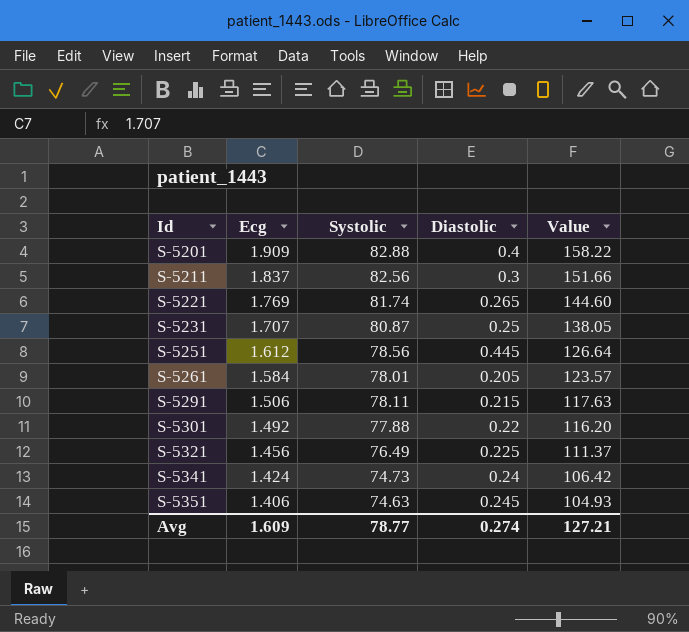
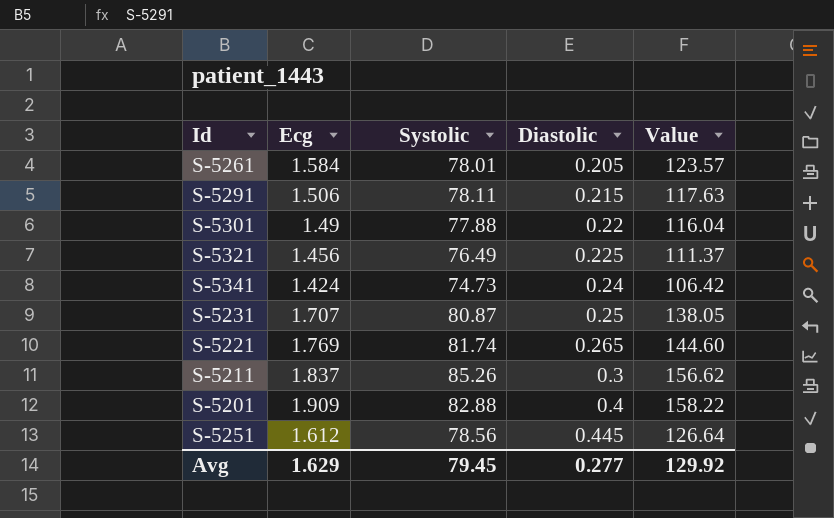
row order: Id ascending -> Diastolic ascending
row S-5351: 1.406 | 74.63 | 0.245 | 104.93 -> none
S-5301 | Ecg: 1.492 -> 1.49
S-5301 | Value: 116.20 -> 116.04
S-5211 | Systolic: 82.56 -> 85.26
S-5211 | Value: 151.66 -> 156.62
Avg | Ecg: 1.609 -> 1.629
Avg | Systolic: 78.77 -> 79.45
Avg | Diastolic: 0.274 -> 0.277
Avg | Value: 127.21 -> 129.92

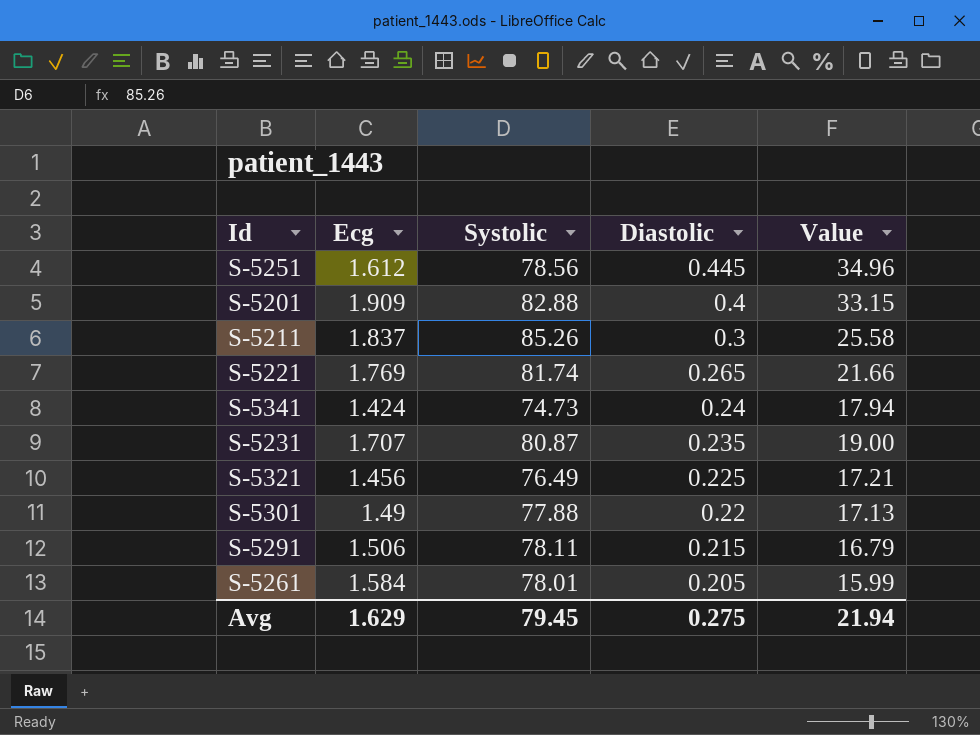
row order: Diastolic ascending -> Diastolic descending
column Value | formula: [Ecg] * [Systolic] -> [Systolic] * [Diastolic]
S-5231 | Diastolic: 0.25 -> 0.235
Avg | Diastolic: 0.277 -> 0.275
Avg | Value: 129.92 -> 21.94

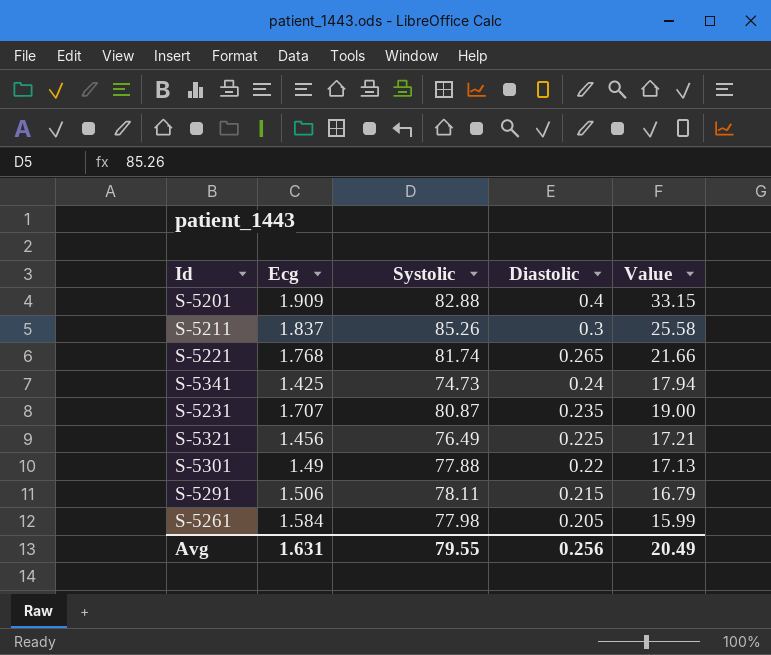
row S-5251: 1.612 | 78.56 | 0.445 | 34.96 -> none
S-5221 | Ecg: 1.769 -> 1.768
S-5341 | Ecg: 1.424 -> 1.425
S-5261 | Systolic: 78.01 -> 77.98
Avg | Ecg: 1.629 -> 1.631
Avg | Systolic: 79.45 -> 79.55
Avg | Diastolic: 0.275 -> 0.256
Avg | Value: 21.94 -> 20.49

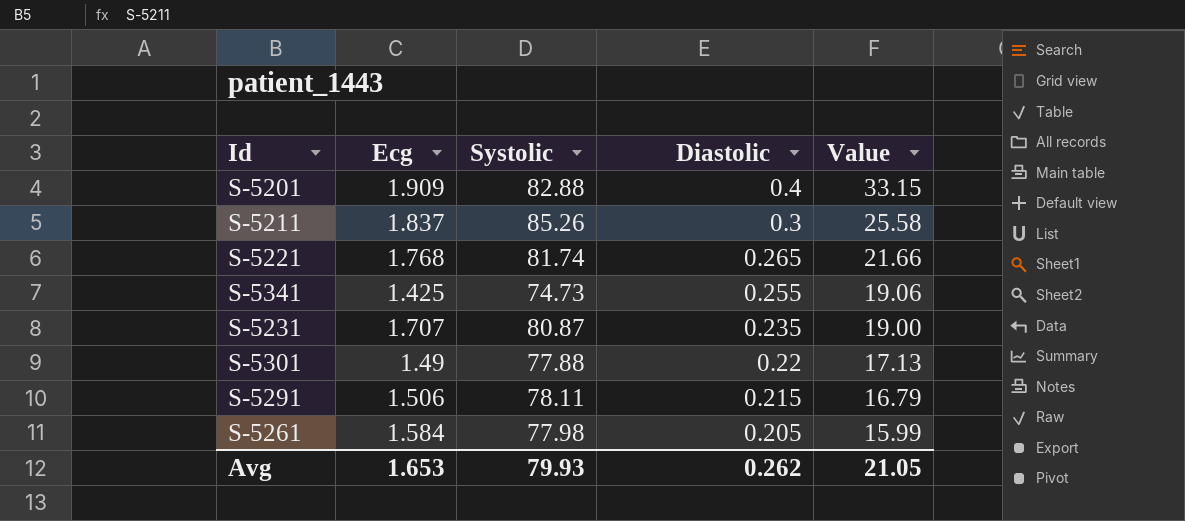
row S-5321: 1.456 | 76.49 | 0.225 | 17.21 -> none
S-5341 | Diastolic: 0.24 -> 0.255
S-5341 | Value: 17.94 -> 19.06
Avg | Ecg: 1.631 -> 1.653
Avg | Systolic: 79.55 -> 79.93
Avg | Diastolic: 0.256 -> 0.262
Avg | Value: 20.49 -> 21.05

